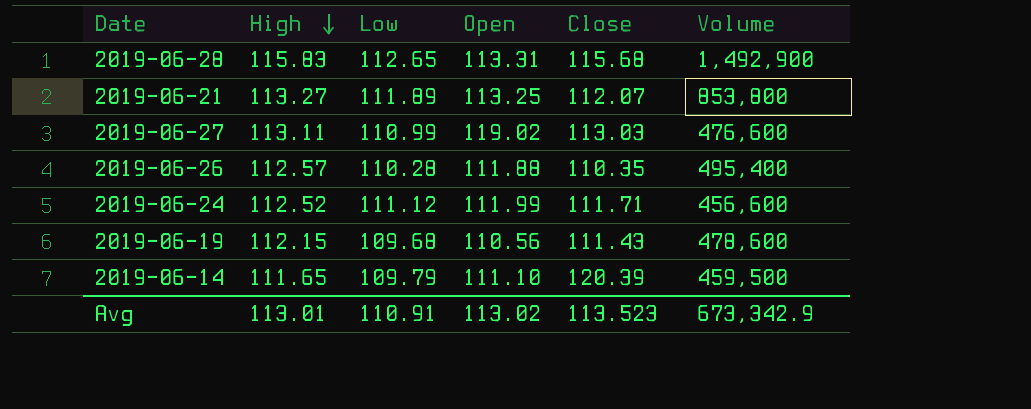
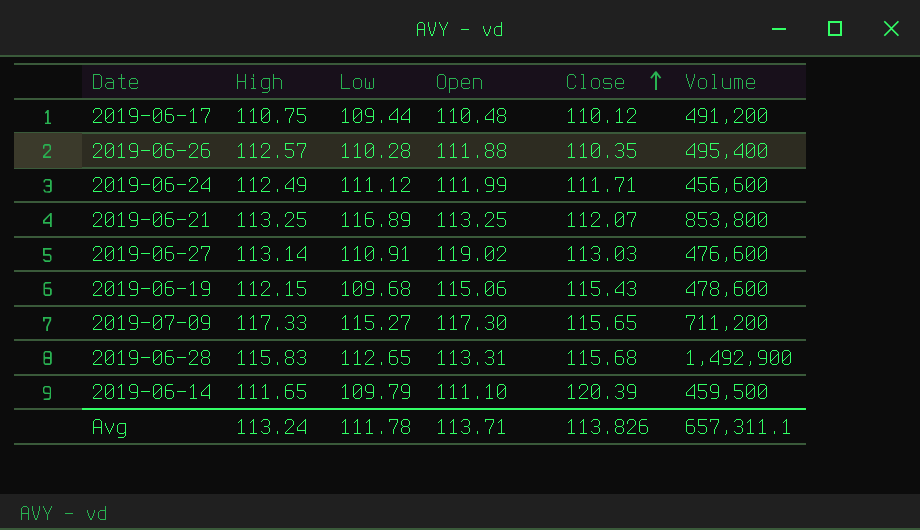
row order: High descending -> Close ascending
row 2019-06-17: none -> 110.75 | 109.44 | 110.48 | 110.12 | 491,200
2019-06-24 | High: 112.52 -> 112.49
2019-06-21 | High: 113.27 -> 113.25
2019-06-21 | Low: 111.89 -> 116.89
2019-06-27 | High: 113.11 -> 113.14
2019-06-27 | Low: 110.99 -> 110.91
2019-06-19 | Open: 110.56 -> 115.06
2019-06-19 | Close: 111.43 -> 115.43
row 2019-07-09: none -> 117.33 | 115.27 | 117.30 | 115.65 | 711,200
Avg | High: 113.01 -> 113.24
Avg | Low: 110.91 -> 111.78
Avg | Open: 113.02 -> 113.71
Avg | Close: 113.523 -> 113.826
Avg | Volume: 673,342.9 -> 657,311.1

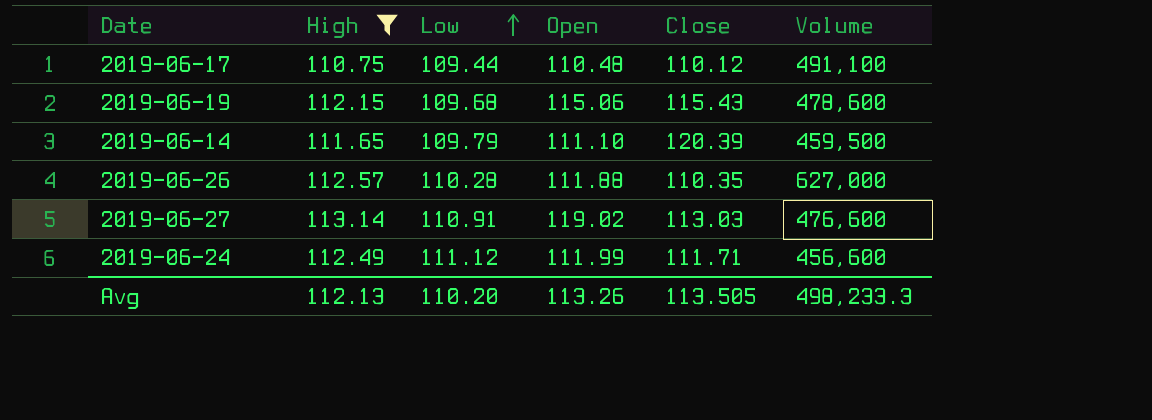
filter: none -> High <= 113.14
row order: Close ascending -> Low ascending
2019-06-17 | Volume: 491,200 -> 491,100
2019-06-26 | Volume: 495,400 -> 627,000
Avg | High: 113.24 -> 112.13
Avg | Low: 111.78 -> 110.20
Avg | Open: 113.71 -> 113.26
Avg | Close: 113.826 -> 113.505
Avg | Volume: 657,311.1 -> 498,233.3

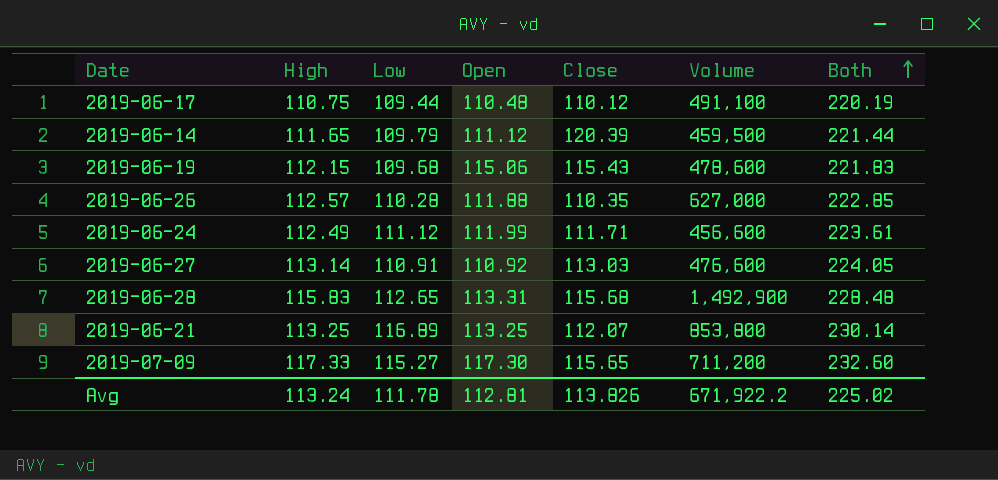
filter: High <= 113.14 -> none
row order: Low ascending -> Both ascending
column Both | formula: none -> [High] + [Low]
2019-06-14 | Open: 111.10 -> 111.12
2019-06-27 | Open: 119.02 -> 110.92
Avg | High: 112.13 -> 113.24
Avg | Low: 110.20 -> 111.78
Avg | Open: 113.26 -> 112.81
Avg | Close: 113.505 -> 113.826
Avg | Volume: 498,233.3 -> 671,922.2

